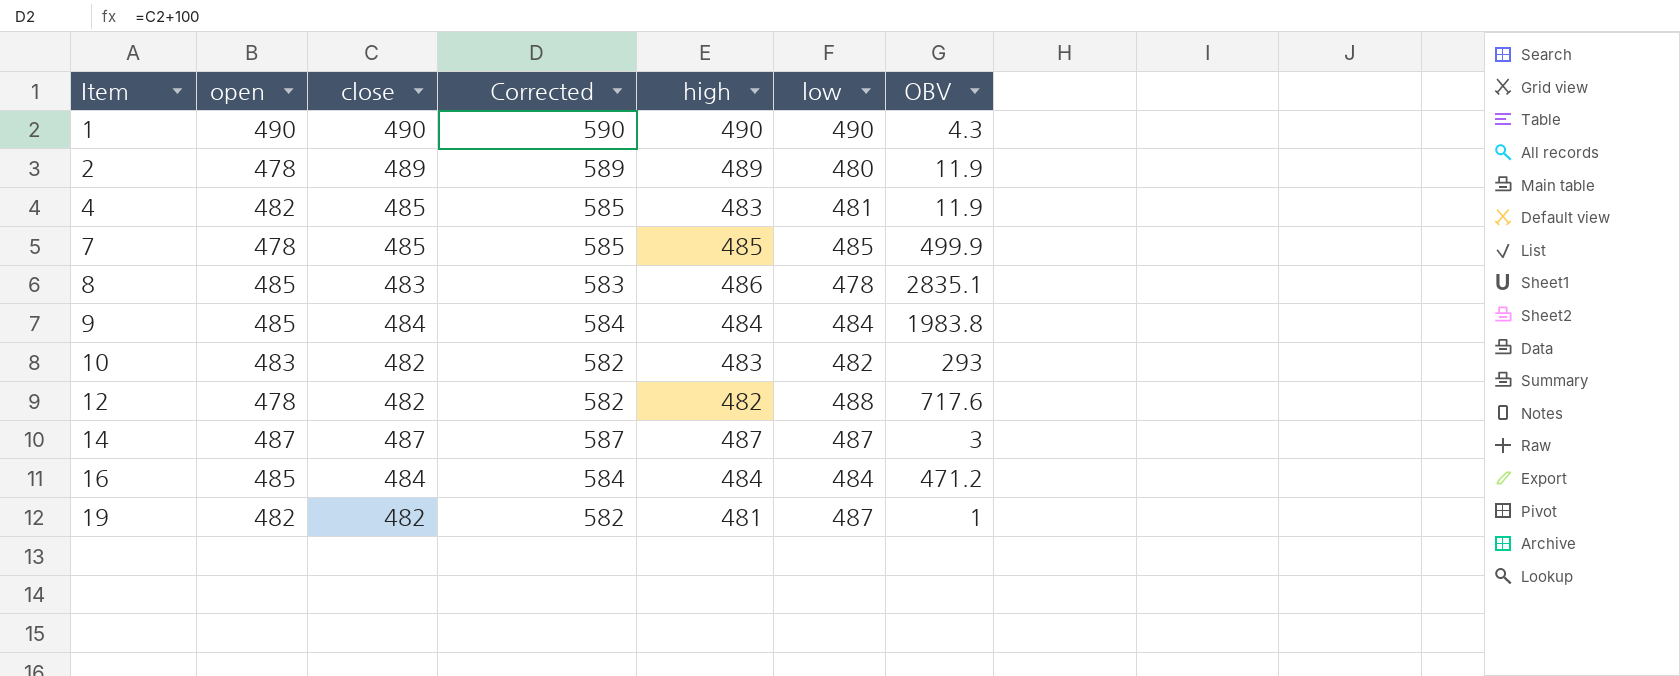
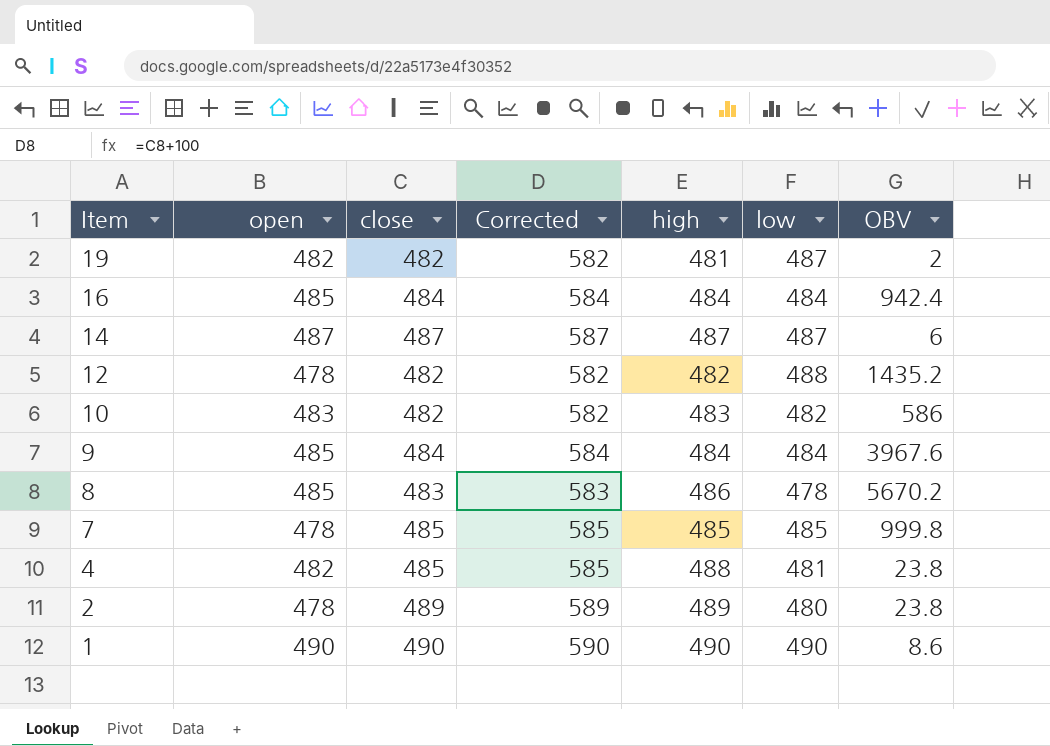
row order: Item ascending -> Item descending
19 | OBV: 1 -> 2
16 | OBV: 471.2 -> 942.4
14 | OBV: 3 -> 6
12 | OBV: 717.6 -> 1435.2
10 | OBV: 293 -> 586
9 | OBV: 1983.8 -> 3967.6
8 | OBV: 2835.1 -> 5670.2
7 | OBV: 499.9 -> 999.8
4 | high: 483 -> 488
4 | OBV: 11.9 -> 23.8
2 | OBV: 11.9 -> 23.8
1 | OBV: 4.3 -> 8.6

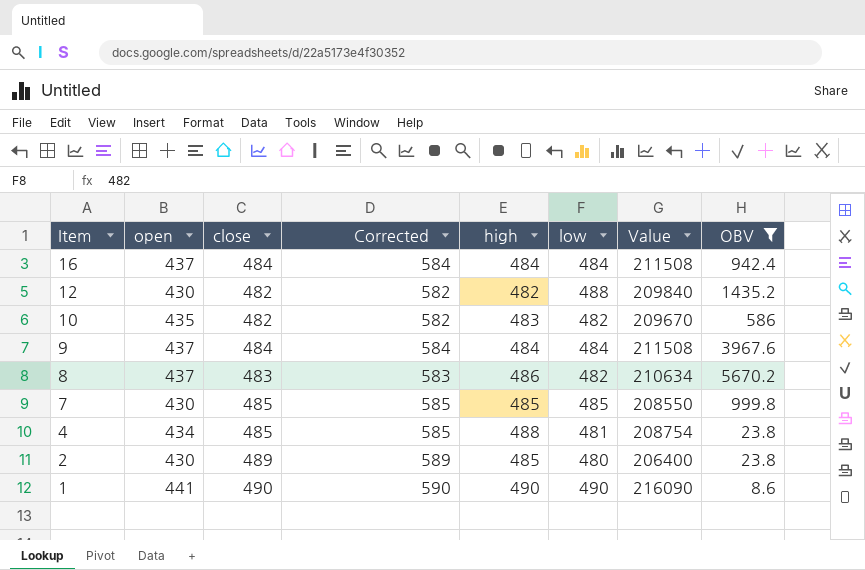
filter: none -> OBV >= 8.6
column Value | formula: none -> [open] * [low]
16 | open: 485 -> 437
12 | open: 478 -> 430
10 | open: 483 -> 435
9 | open: 485 -> 437
8 | open: 485 -> 437
8 | low: 478 -> 482
7 | open: 478 -> 430
4 | open: 482 -> 434
2 | open: 478 -> 430
2 | high: 489 -> 485
1 | open: 490 -> 441

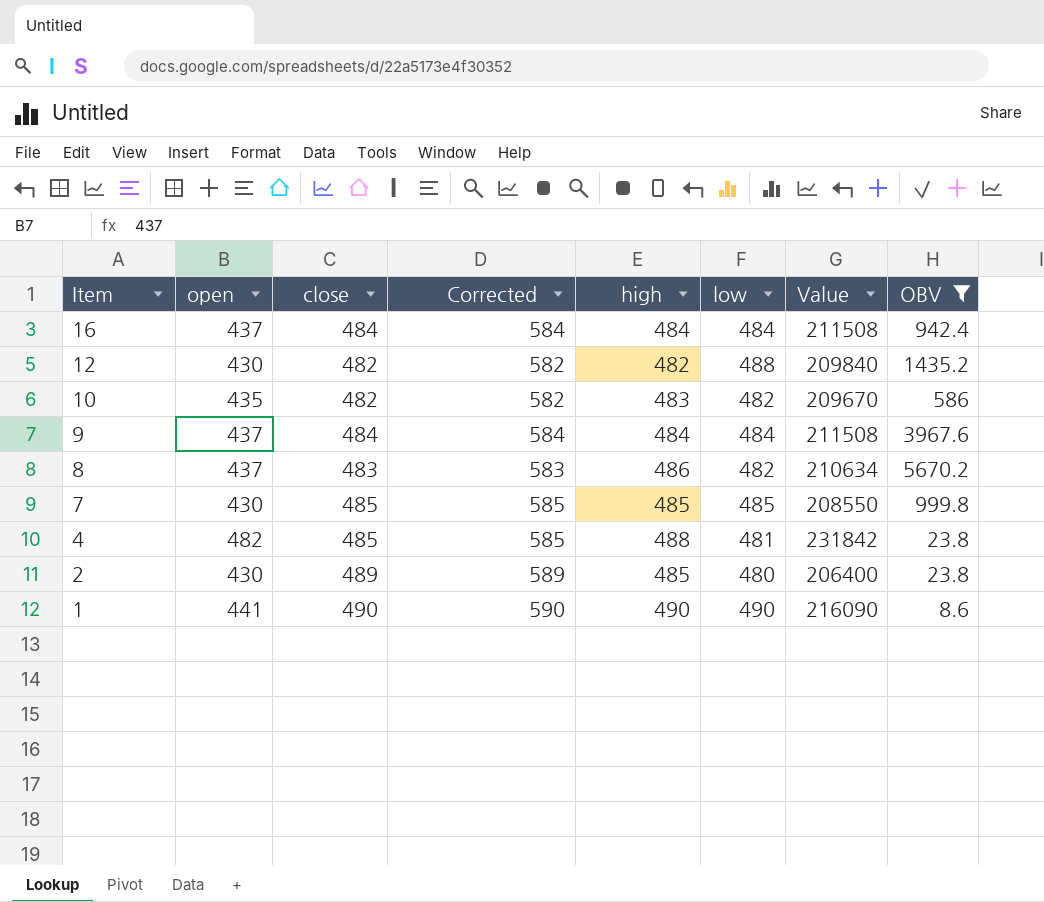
4 | open: 434 -> 482
4 | Value: 208754 -> 231842

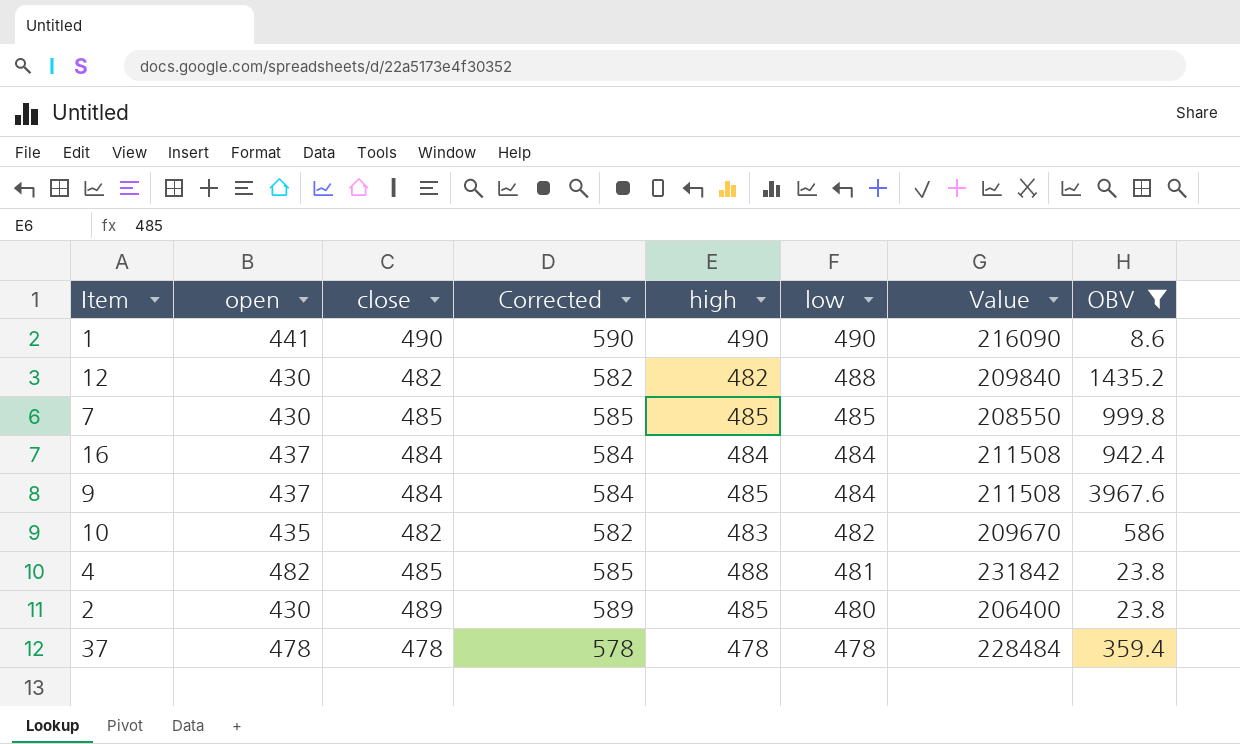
row order: Item descending -> low descending
row 8: 437 | 483 | 583 | 486 | 482 | 210634 | 5670.2 -> none
9 | high: 484 -> 485
row 37: none -> 478 | 478 | 578 | 478 | 478 | 228484 | 359.4

